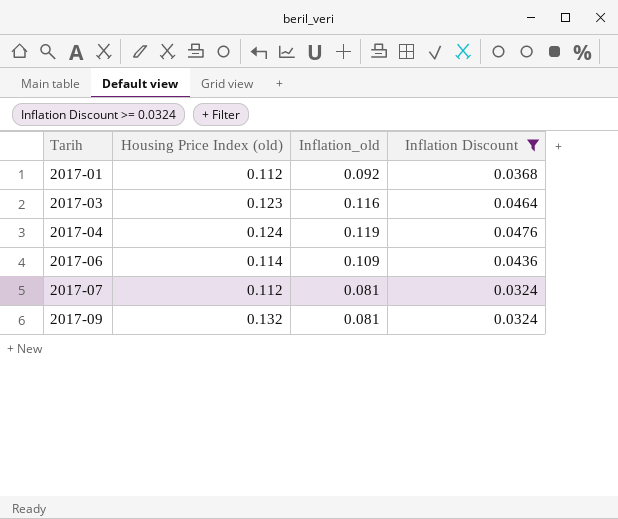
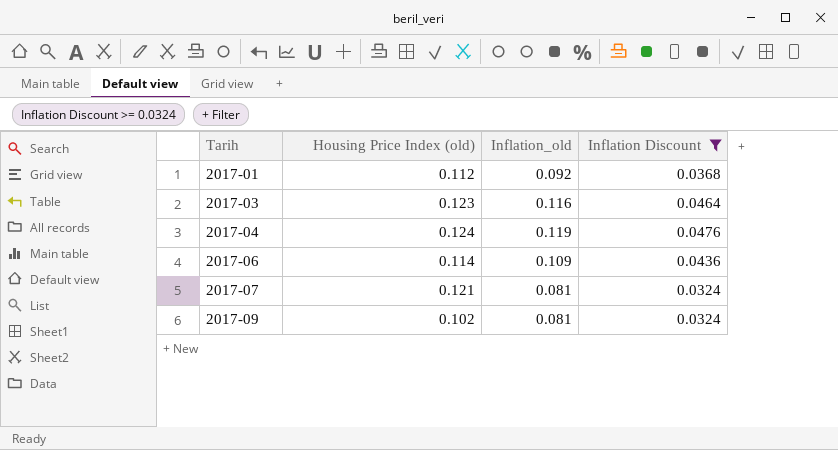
2017-07 | Housing Price Index (old): 0.112 -> 0.121
2017-09 | Housing Price Index (old): 0.132 -> 0.102

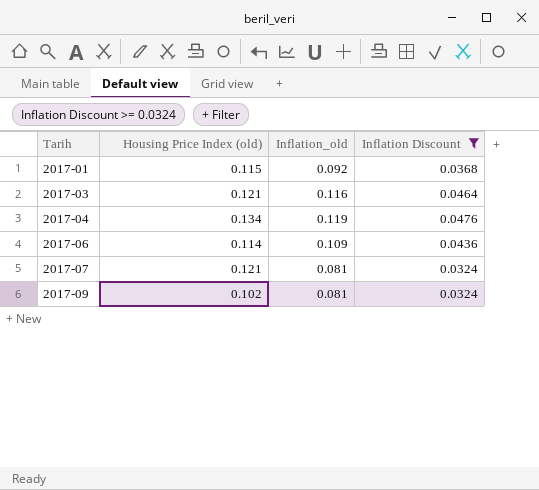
2017-01 | Housing Price Index (old): 0.112 -> 0.115
2017-03 | Housing Price Index (old): 0.123 -> 0.121
2017-04 | Housing Price Index (old): 0.124 -> 0.134

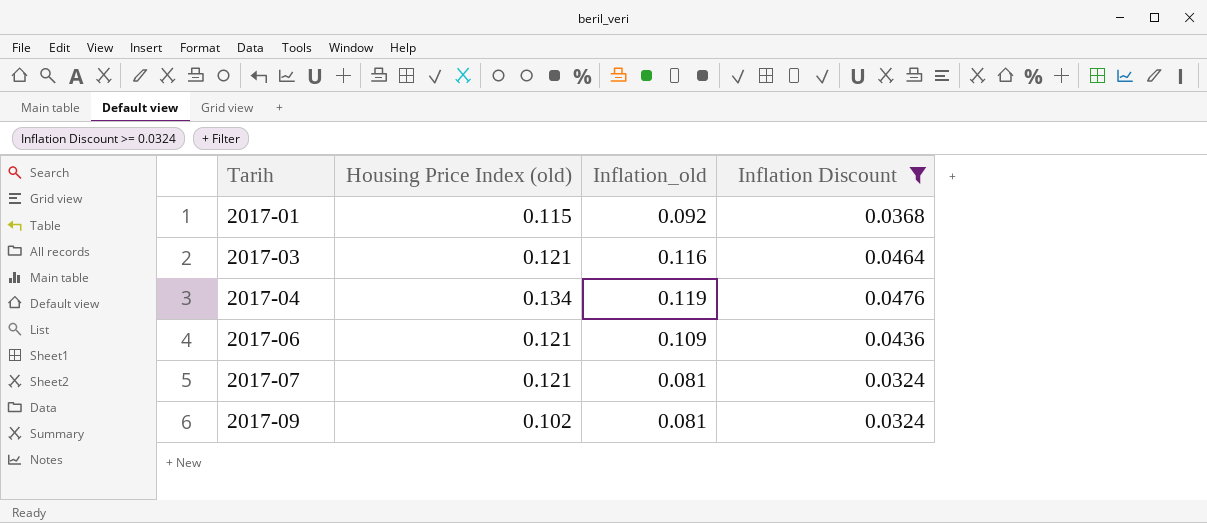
2017-06 | Housing Price Index (old): 0.114 -> 0.121

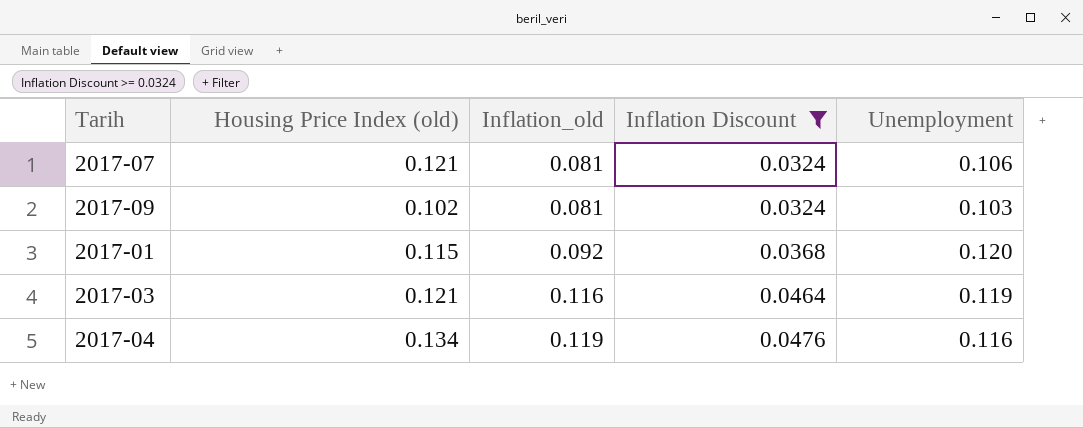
row order: Tarih ascending -> Inflation_old ascending
column Unemployment | position: none -> 5
row 2017-06: 0.121 | 0.109 | 0.0436 -> none

